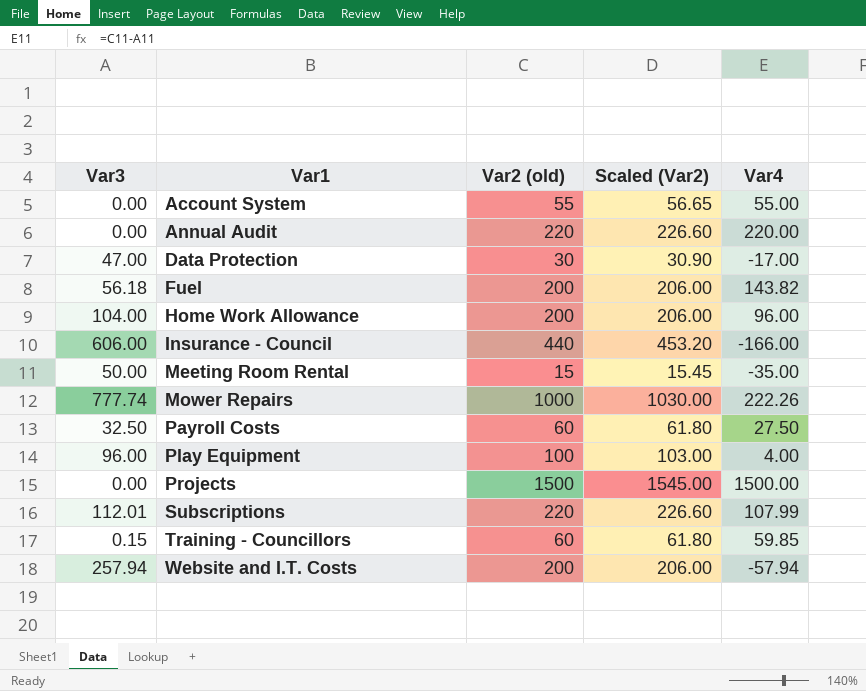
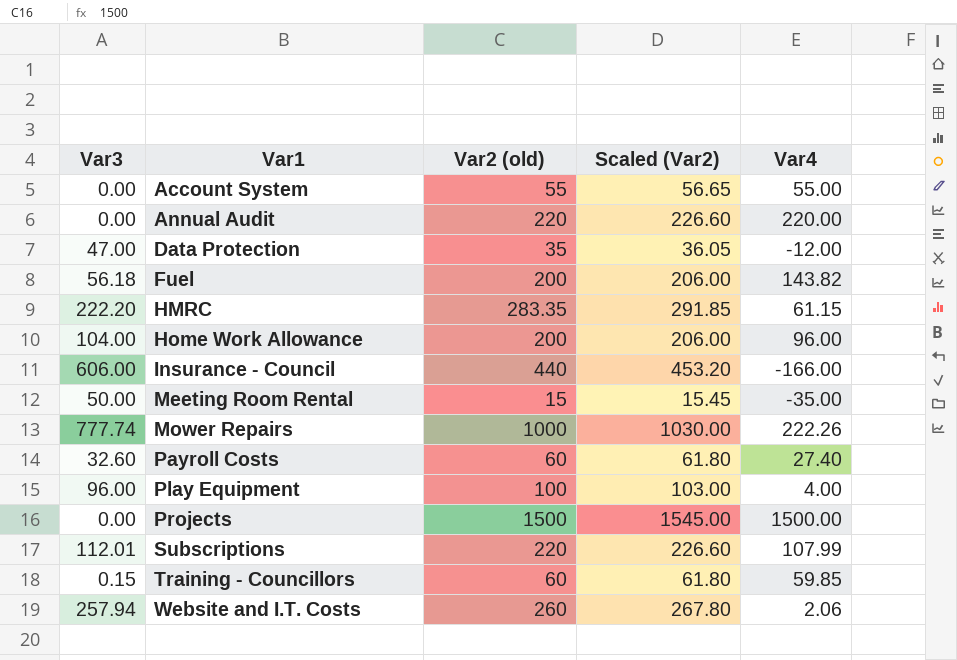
Data Protection | Var2 (old): 30 -> 35
Data Protection | Scaled (Var2): 30.90 -> 36.05
Data Protection | Var4: -17.00 -> -12.00
row HMRC: none -> 222.20 | 283.35 | 291.85 | 61.15
Payroll Costs | Var3: 32.50 -> 32.60
Payroll Costs | Var4: 27.50 -> 27.40
Website and I.T. Costs | Var2 (old): 200 -> 260
Website and I.T. Costs | Scaled (Var2): 206.00 -> 267.80
Website and I.T. Costs | Var4: -57.94 -> 2.06

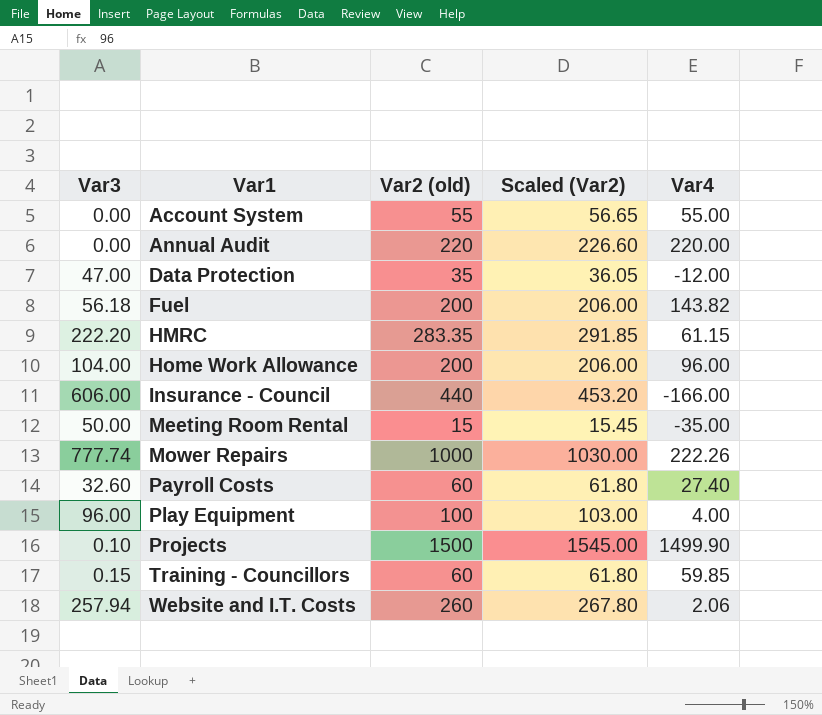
row Subscriptions: 112.01 | 220 | 226.60 | 107.99 -> none
Projects | Var3: 0.00 -> 0.10
Projects | Var4: 1500.00 -> 1499.90

